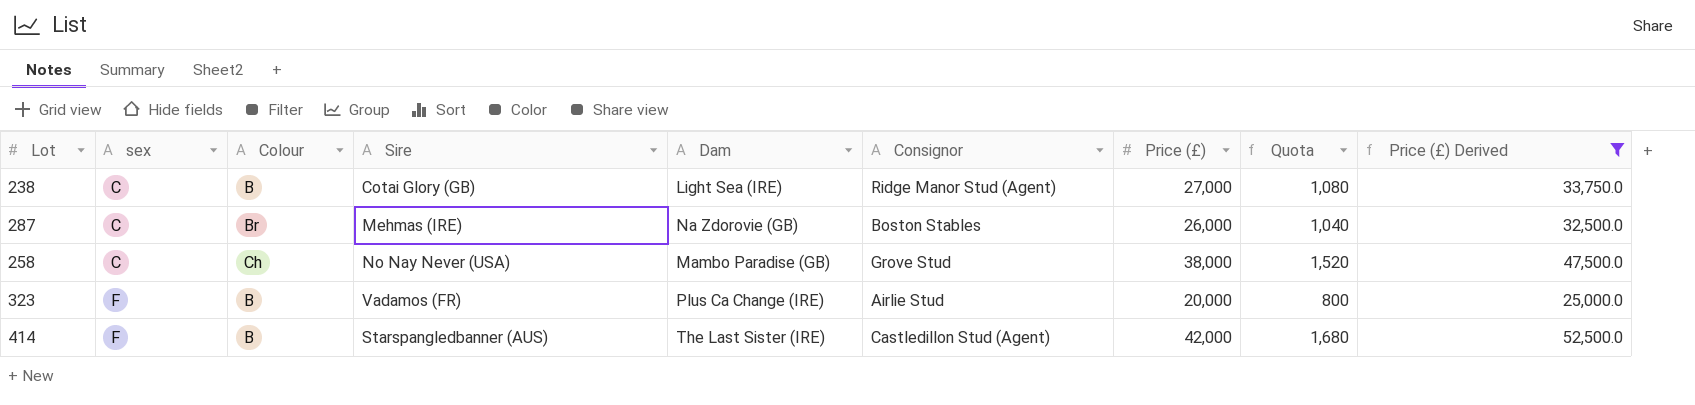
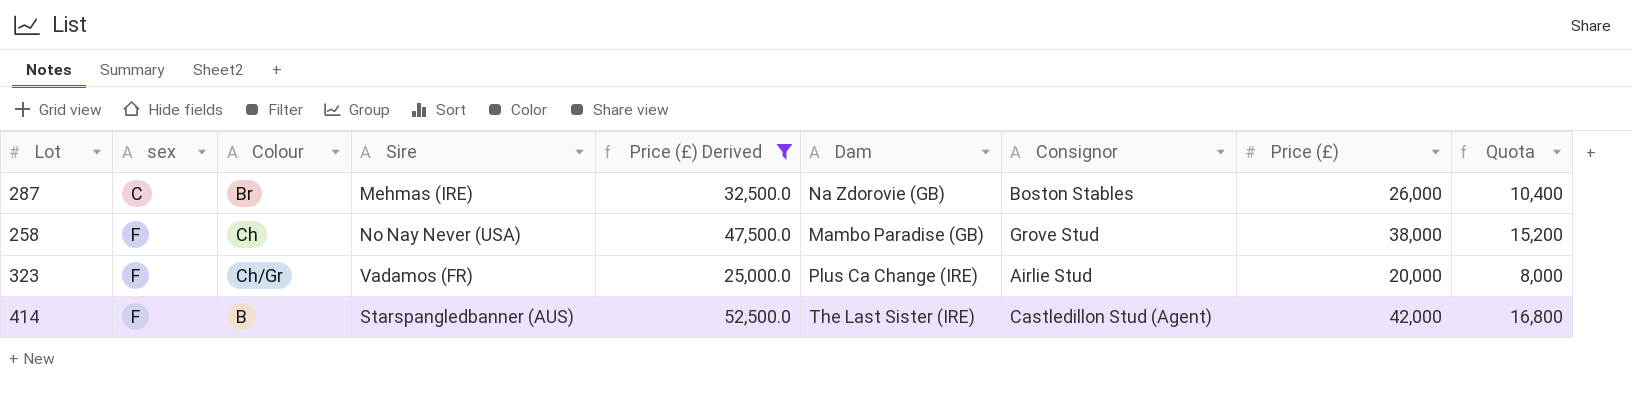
column Price (£) Derived | position: 9 -> 5
column Quota | formula: [Price (£)] * 0.04 -> [Price (£)] * 0.4
row 238: C | B | Cotai Glory (GB) | Light Sea (IRE) | Ridge Manor Stud (Agent) | 27,000 | 1,080 | 33,750.0 -> none
258 | sex: C -> F
323 | Colour: B -> Ch/Gr

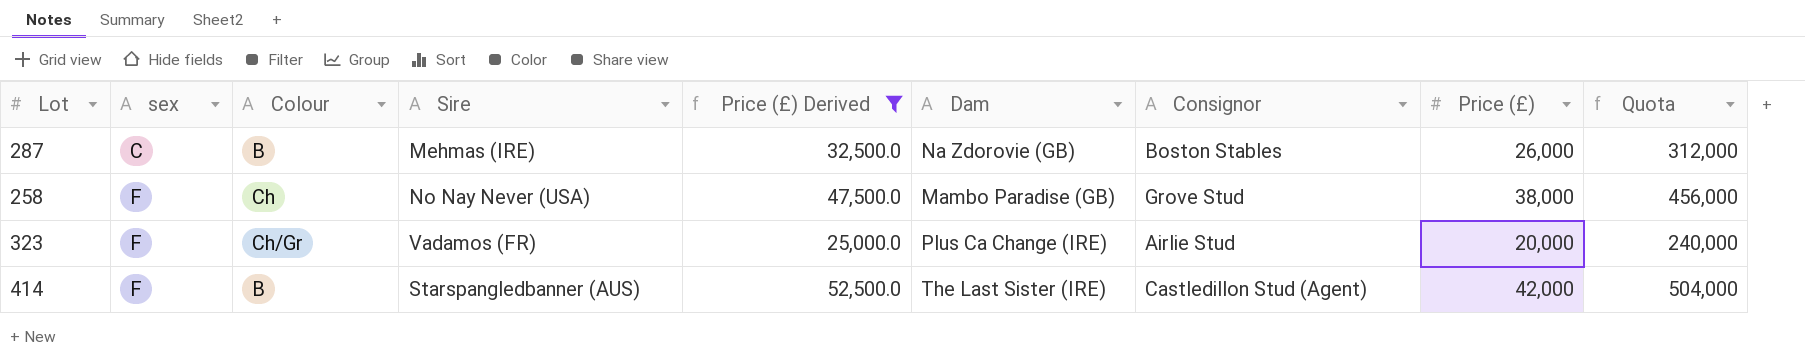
column Quota | formula: [Price (£)] * 0.4 -> [Price (£)] * 12
287 | Colour: Br -> B

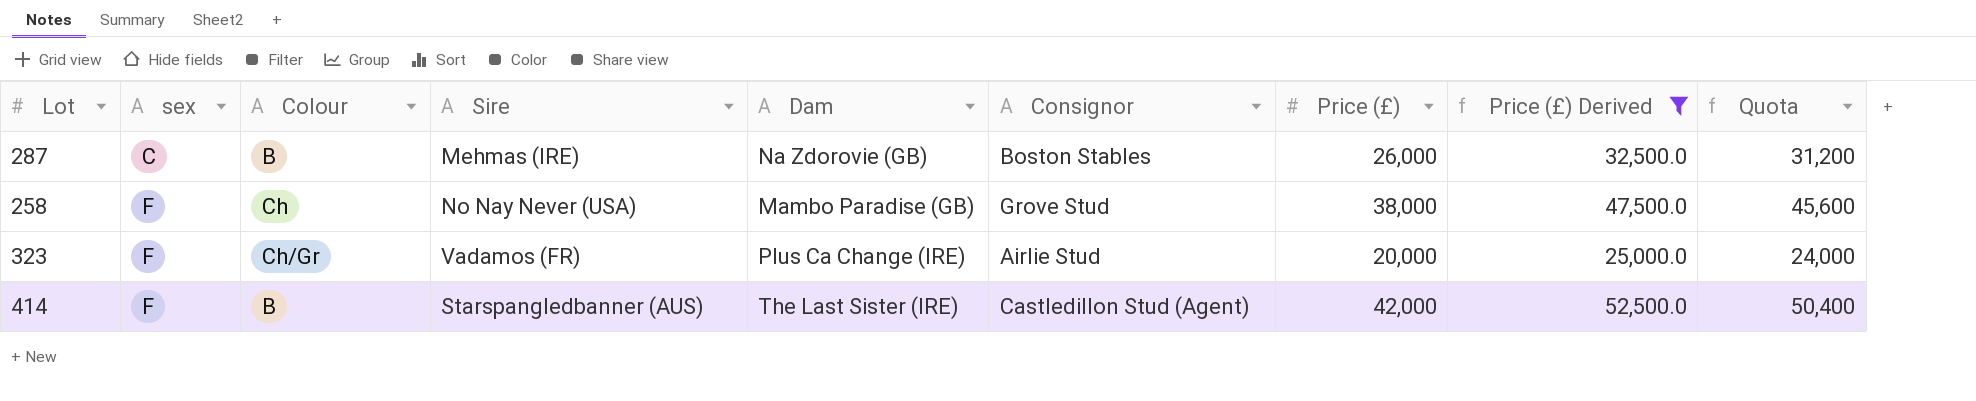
column Price (£) Derived | position: 5 -> 8
column Quota | formula: [Price (£)] * 12 -> [Price (£)] * 1.2

